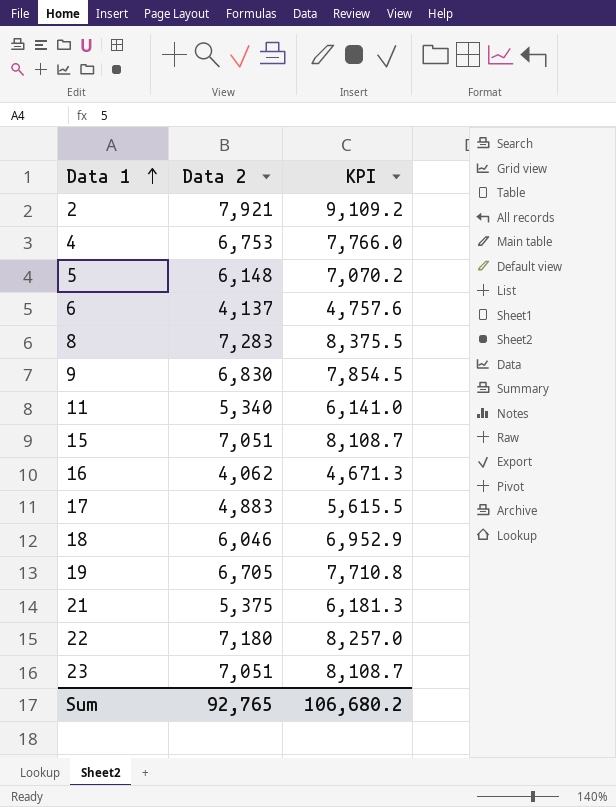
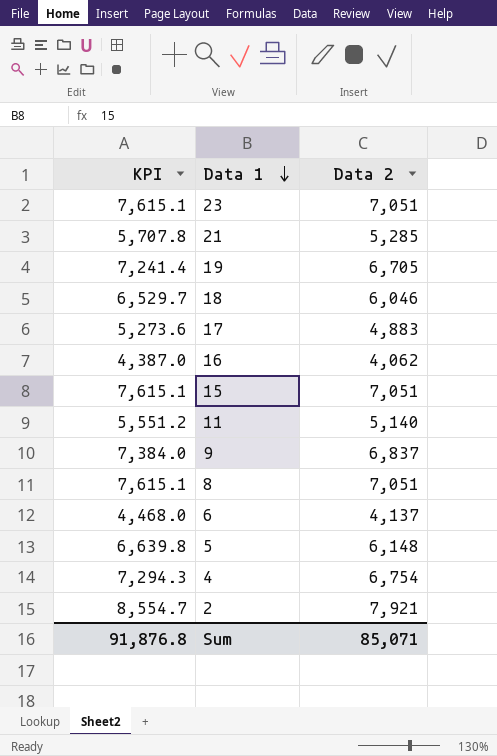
row order: Data 1 ascending -> Data 1 descending
column KPI | formula: [Data 2] * 1.15 -> [Data 2] * 1.08
column KPI | position: 3 -> 1
row 22: 7,180 | 8,257.0 -> none
21 | Data 2: 5,375 -> 5,285
11 | Data 2: 5,340 -> 5,140
9 | Data 2: 6,830 -> 6,837
8 | Data 2: 7,283 -> 7,051
4 | Data 2: 6,753 -> 6,754
Sum | KPI: 106,680.2 -> 91,876.8
Sum | Data 2: 92,765 -> 85,071

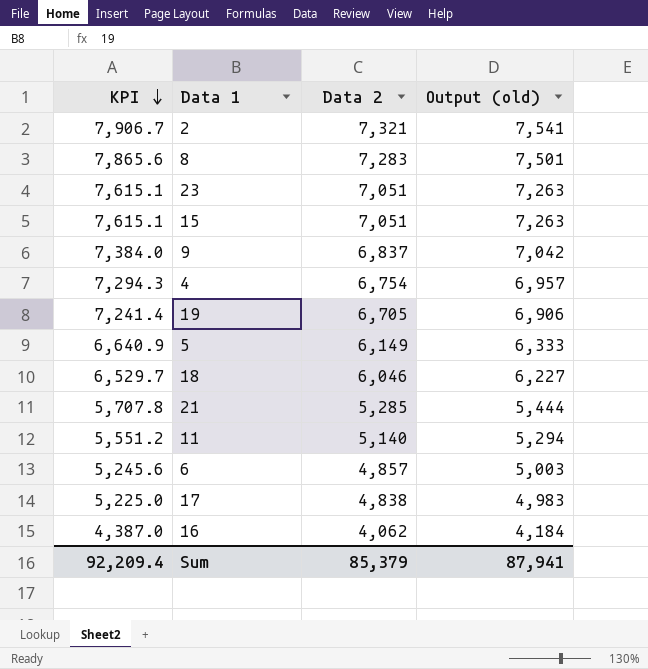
row order: Data 1 descending -> KPI descending
column Output (old) | formula: none -> [Data 2] * 1.03
2 | KPI: 8,554.7 -> 7,906.7
2 | Data 2: 7,921 -> 7,321
8 | KPI: 7,615.1 -> 7,865.6
8 | Data 2: 7,051 -> 7,283
5 | KPI: 6,639.8 -> 6,640.9
5 | Data 2: 6,148 -> 6,149
6 | KPI: 4,468.0 -> 5,245.6
6 | Data 2: 4,137 -> 4,857
17 | KPI: 5,273.6 -> 5,225.0
17 | Data 2: 4,883 -> 4,838
Sum | KPI: 91,876.8 -> 92,209.4
Sum | Data 2: 85,071 -> 85,379

